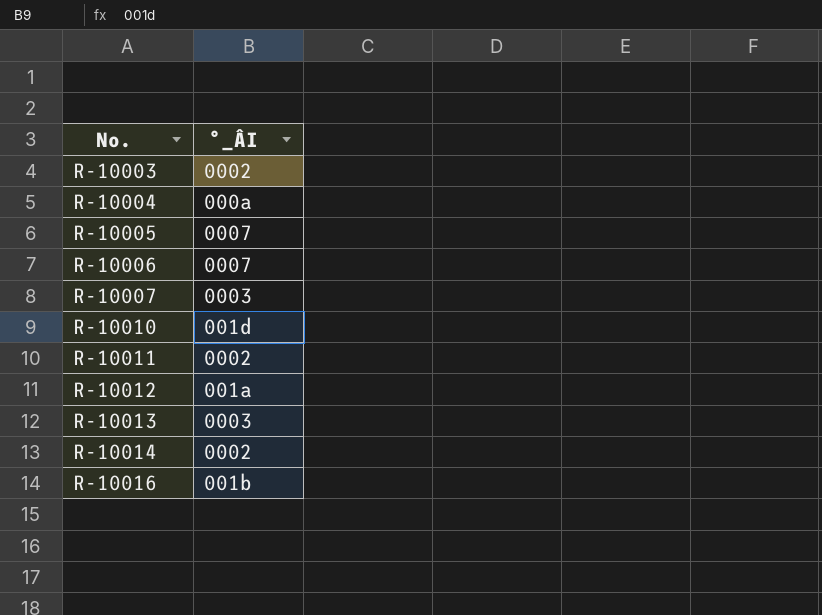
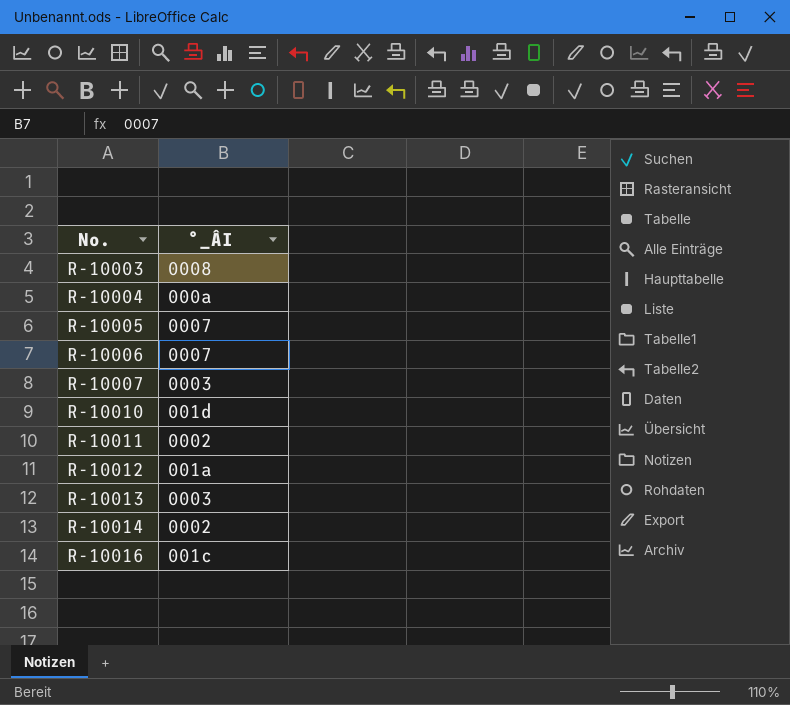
R-10003 | °_ÂI: 0002 -> 0008
R-10016 | °_ÂI: 001b -> 001c

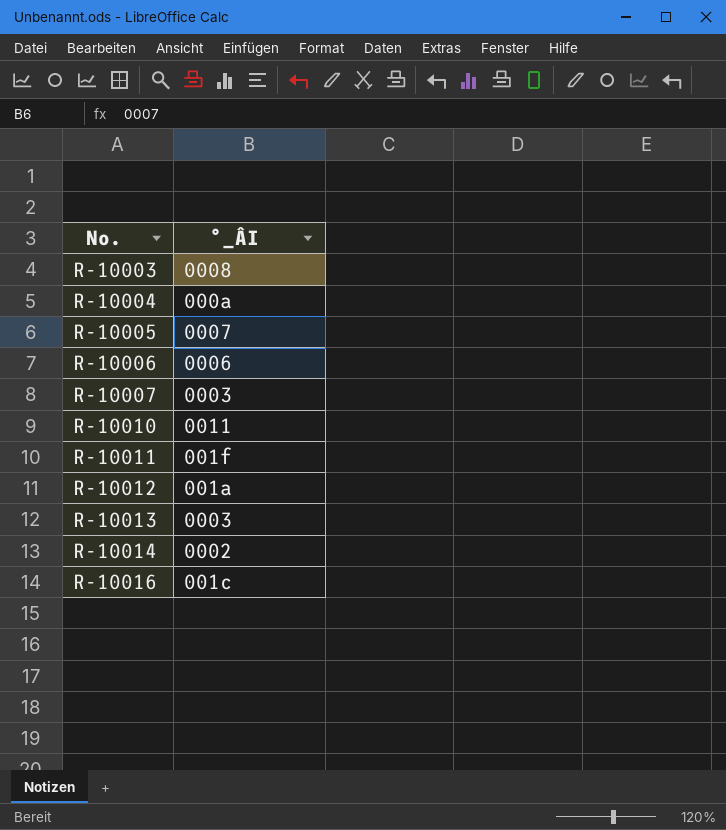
R-10006 | °_ÂI: 0007 -> 0006
R-10010 | °_ÂI: 001d -> 0011
R-10011 | °_ÂI: 0002 -> 001f

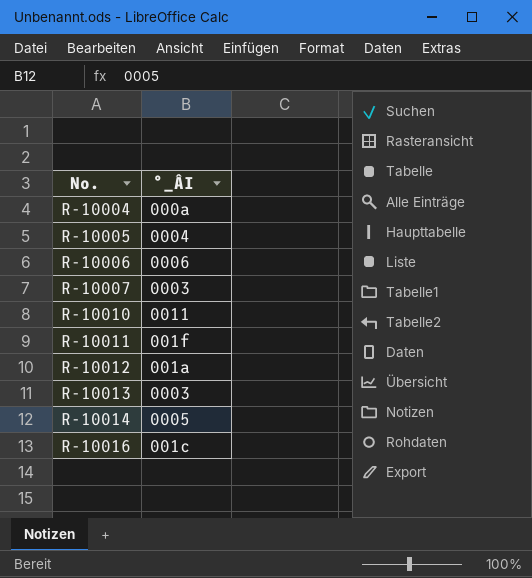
row R-10003: 0008 -> none
R-10005 | °_ÂI: 0007 -> 0004
R-10014 | °_ÂI: 0002 -> 0005

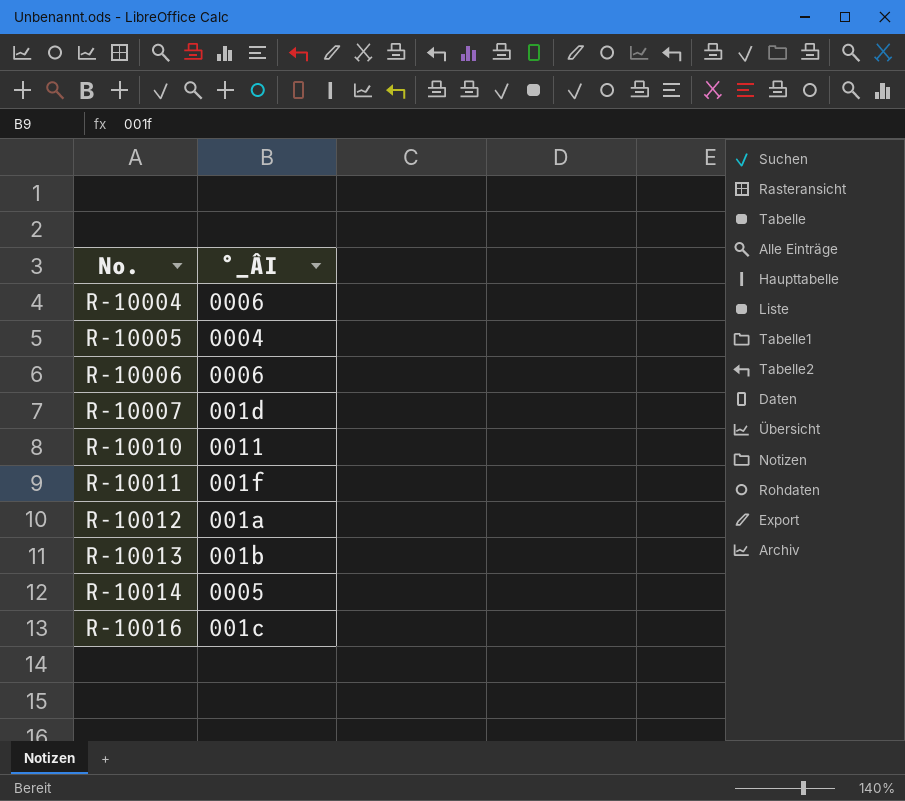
R-10004 | °_ÂI: 000a -> 0006
R-10007 | °_ÂI: 0003 -> 001d
R-10013 | °_ÂI: 0003 -> 001b

